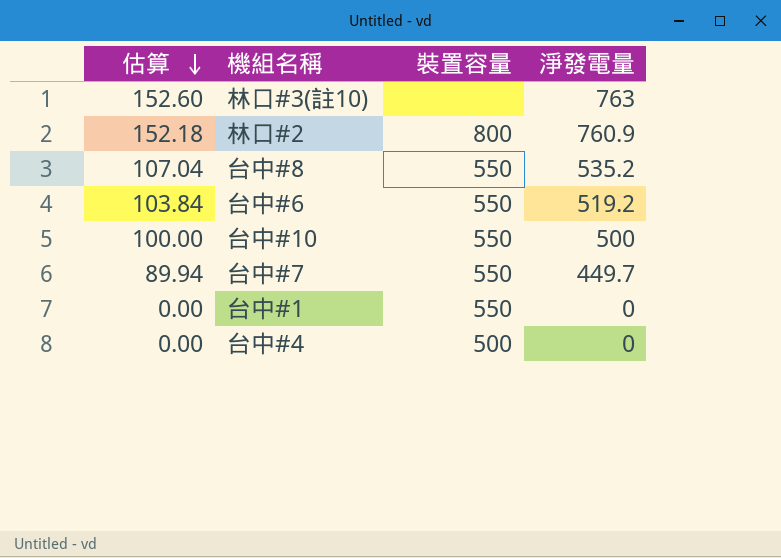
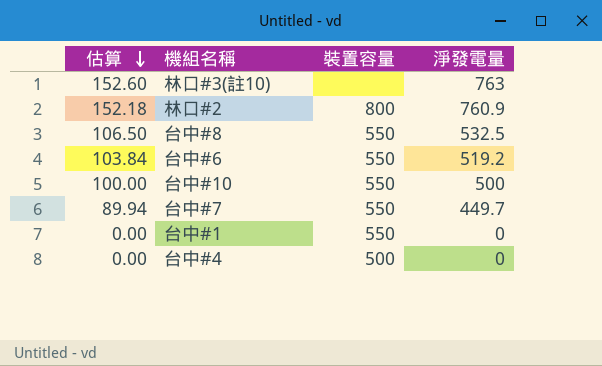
台中#8 | 估算: 107.04 -> 106.50
台中#8 | 淨發電量: 535.2 -> 532.5

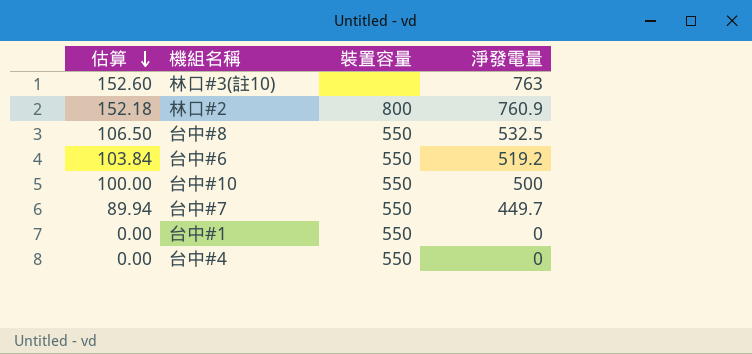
台中#4 | 裝置容量: 500 -> 550

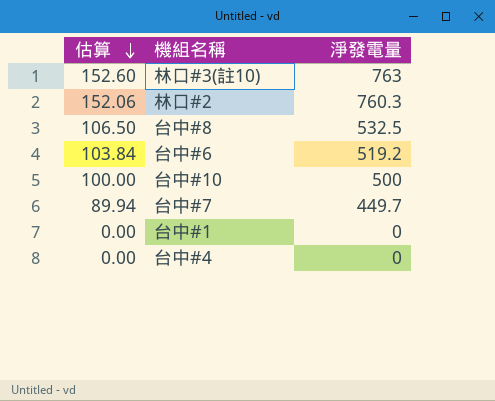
column 裝置容量 | position: 3 -> none
林口#2 | 估算: 152.18 -> 152.06
林口#2 | 淨發電量: 760.9 -> 760.3

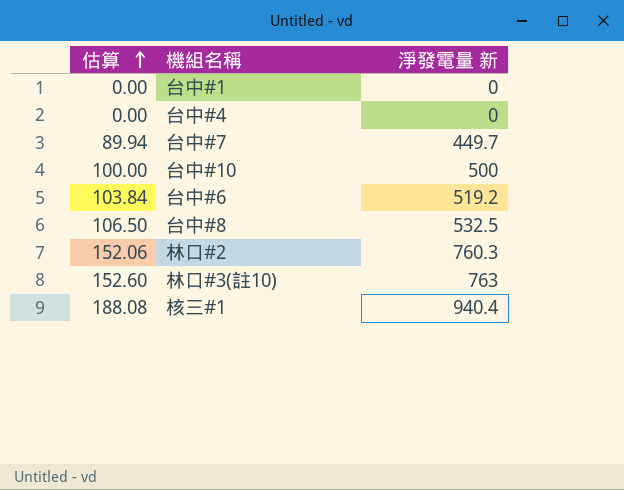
row order: 估算 descending -> 估算 ascending
column name: 淨發電量 -> 淨發電量 新
row 核三#1: none -> 188.08 | 940.4

